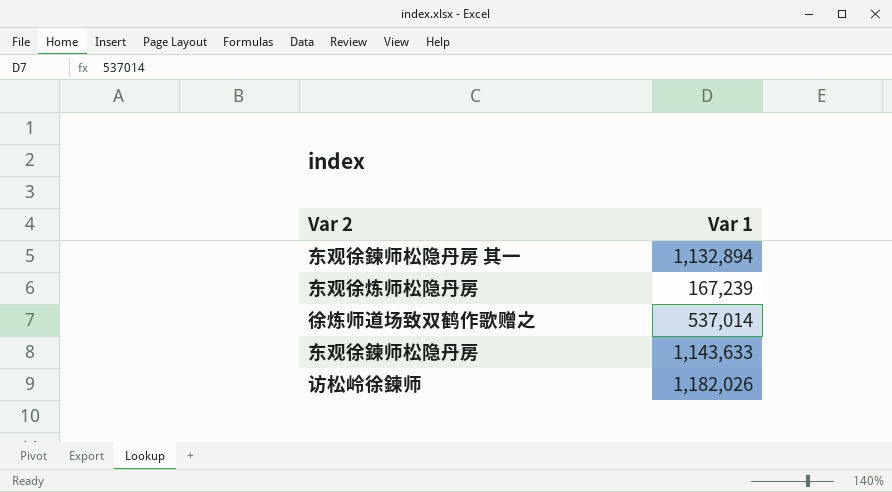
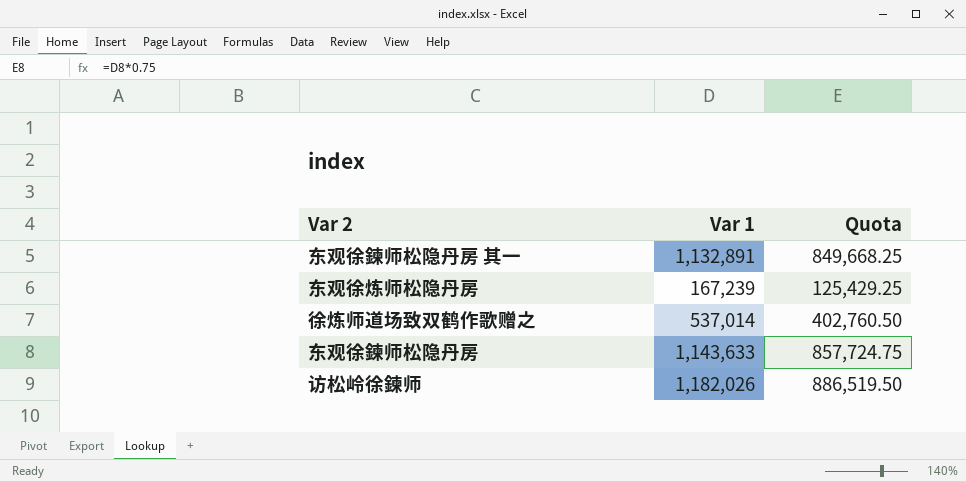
column Quota | formula: none -> [Var 1] * 0.75
东观徐鍊师松隐丹房 其一 | Var 1: 1,132,894 -> 1,132,891

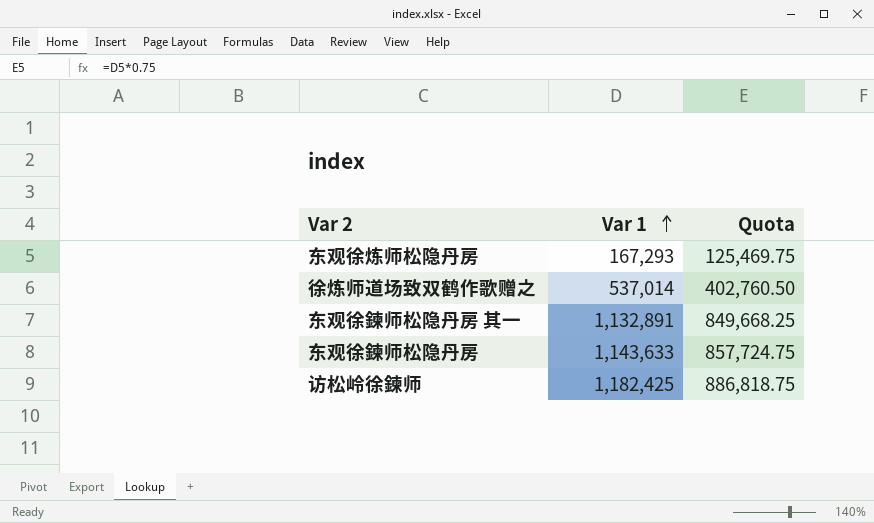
row order: none -> Var 1 ascending
东观徐炼师松隐丹房 | Var 1: 167,239 -> 167,293
东观徐炼师松隐丹房 | Quota: 125,429.25 -> 125,469.75
访松岭徐鍊师 | Var 1: 1,182,026 -> 1,182,425
访松岭徐鍊师 | Quota: 886,519.50 -> 886,818.75

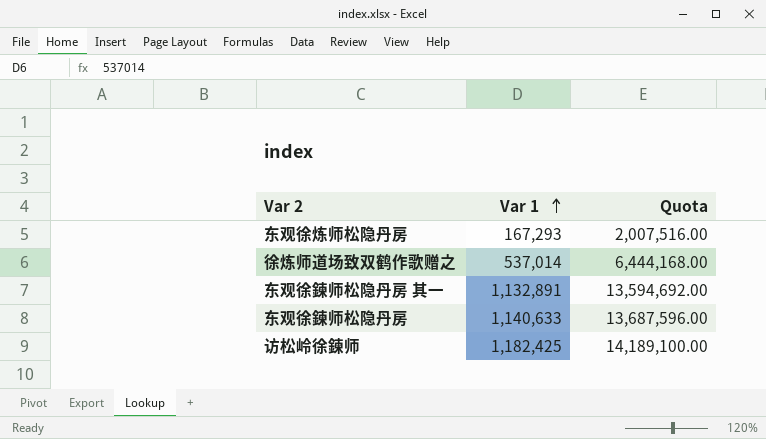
column Quota | formula: [Var 1] * 0.75 -> [Var 1] * 12
东观徐鍊师松隐丹房 | Var 1: 1,143,633 -> 1,140,633

